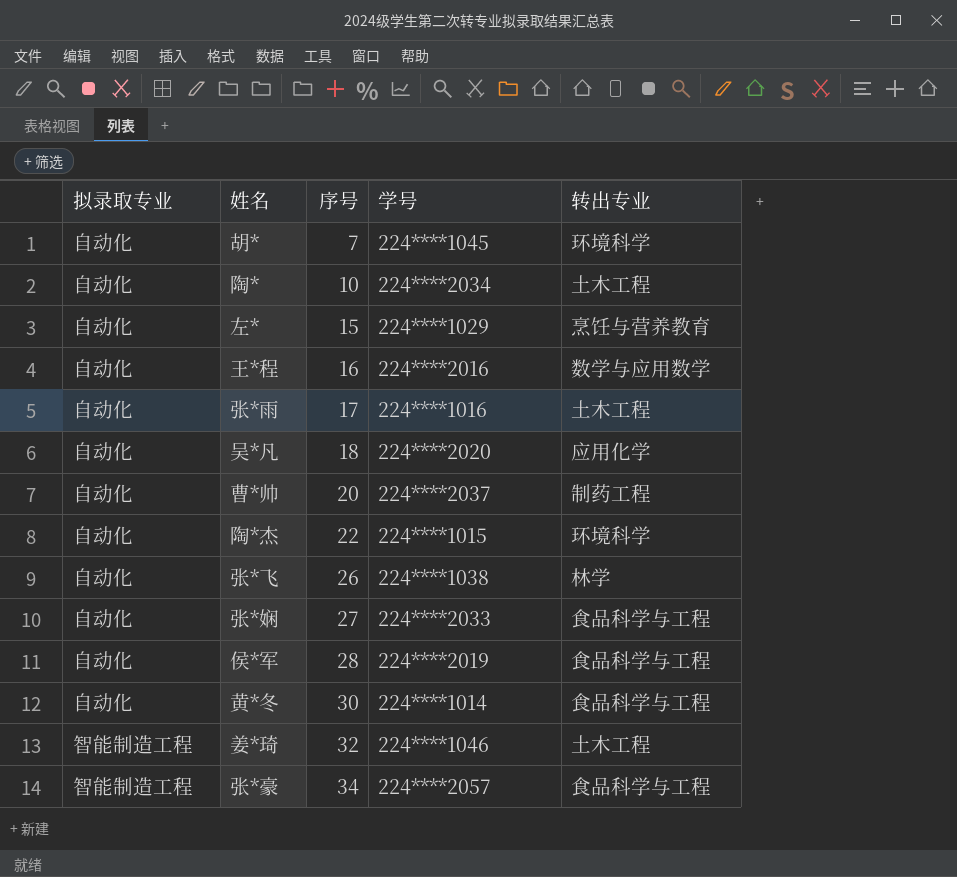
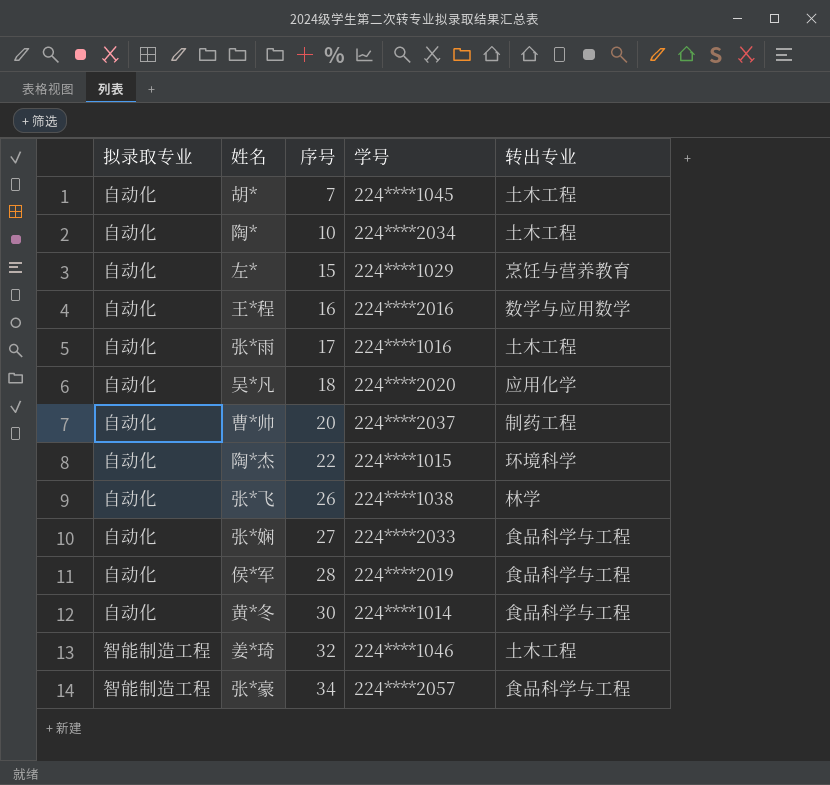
胡* | 转出专业: 环境科学 -> 土木工程

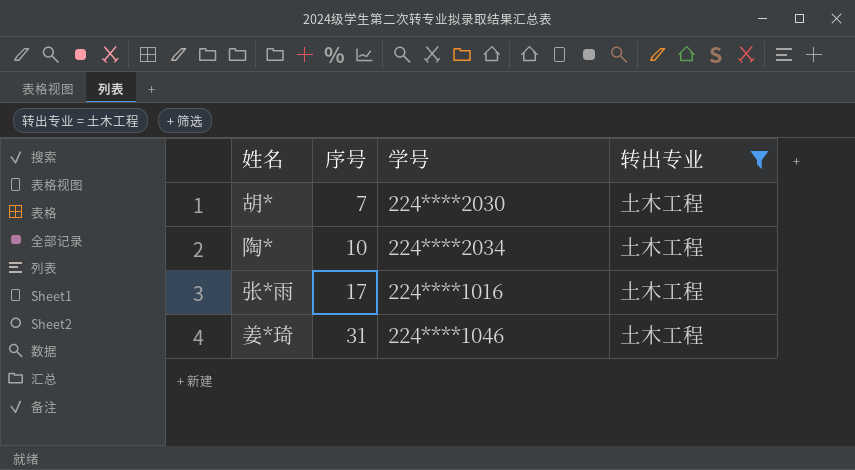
filter: none -> 转出专业 = 土木工程
column 拟录取专业 | position: 1 -> none
胡* | 学号: 224****1045 -> 224****2030
姜*琦 | 序号: 32 -> 31

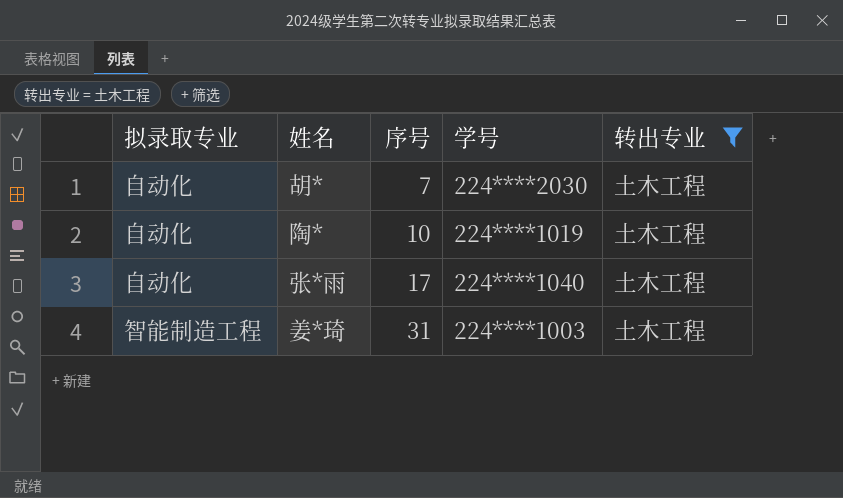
column 拟录取专业 | position: none -> 1
陶* | 学号: 224****2034 -> 224****1019
张*雨 | 学号: 224****1016 -> 224****1040
姜*琦 | 学号: 224****1046 -> 224****1003

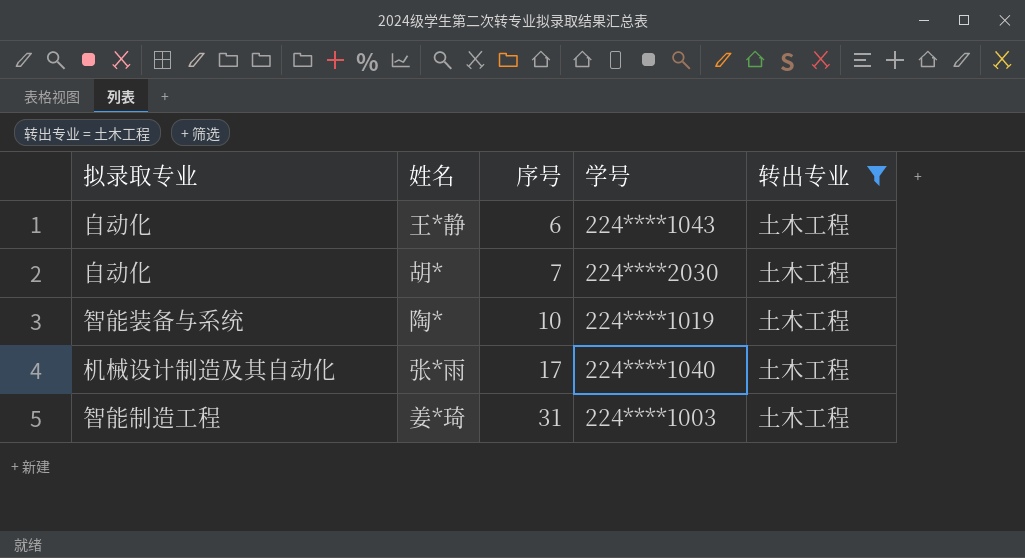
row 王*静: none -> 自动化 | 6 | 224****1043 | 土木工程
陶* | 拟录取专业: 自动化 -> 智能装备与系统
张*雨 | 拟录取专业: 自动化 -> 机械设计制造及其自动化

